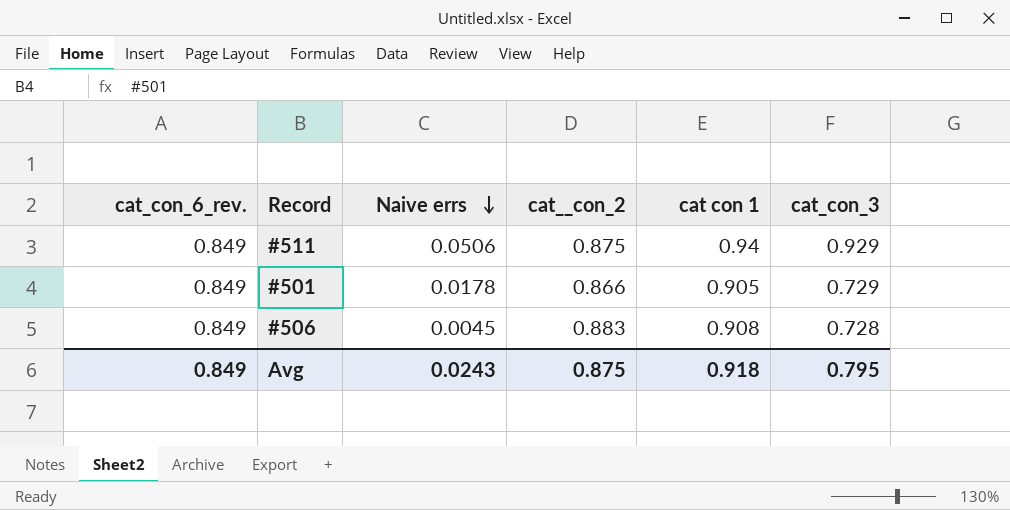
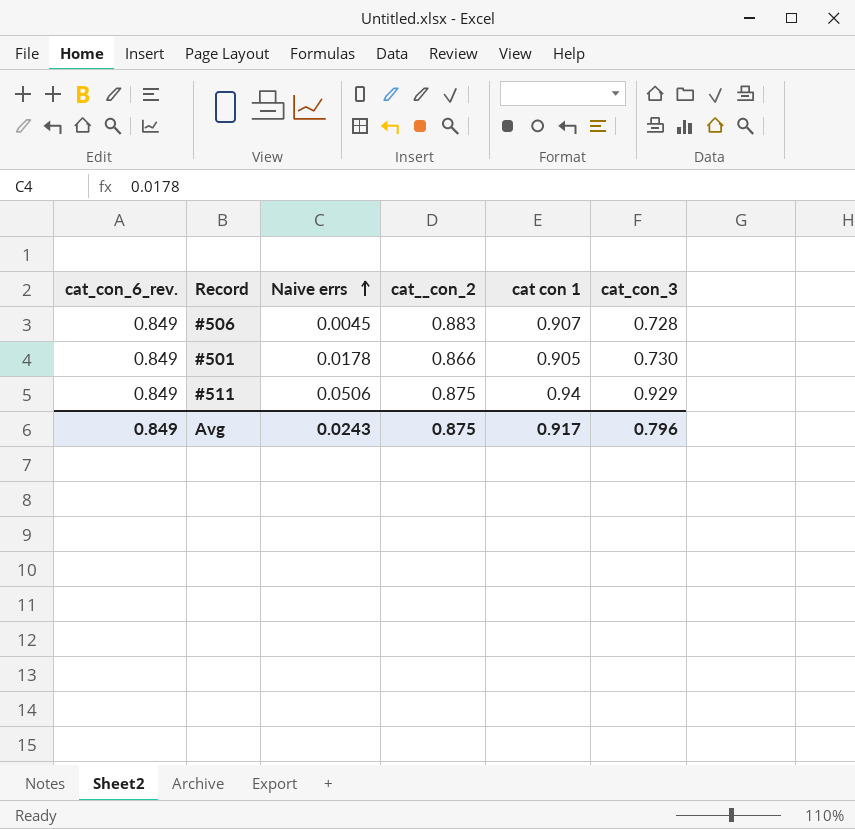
row order: Naive errs descending -> Naive errs ascending
#506 | cat con 1: 0.908 -> 0.907
#501 | cat_con_3: 0.729 -> 0.730
Avg | cat con 1: 0.918 -> 0.917
Avg | cat_con_3: 0.795 -> 0.796

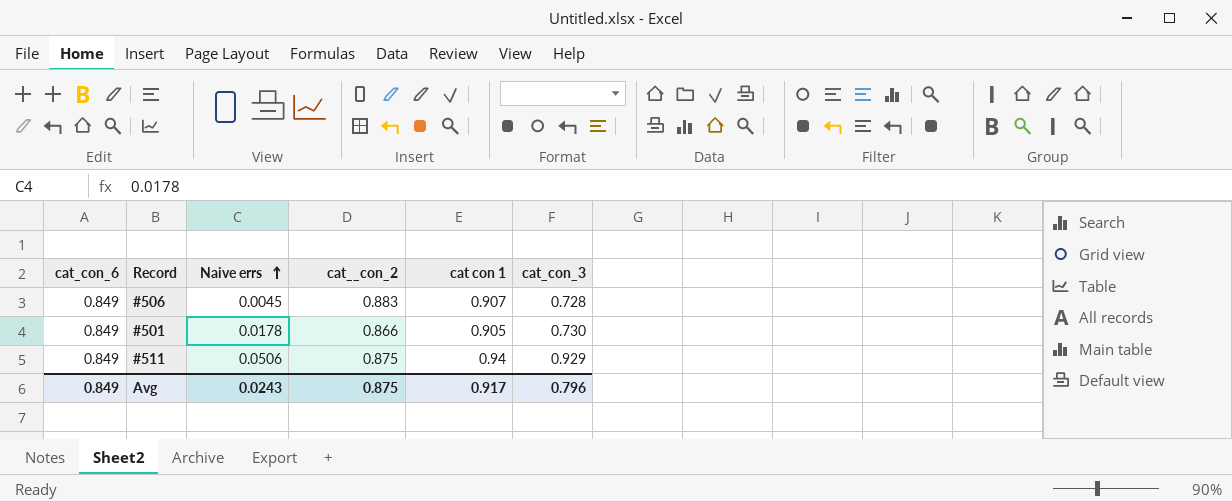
column name: cat_con_6_rev. -> cat_con_6

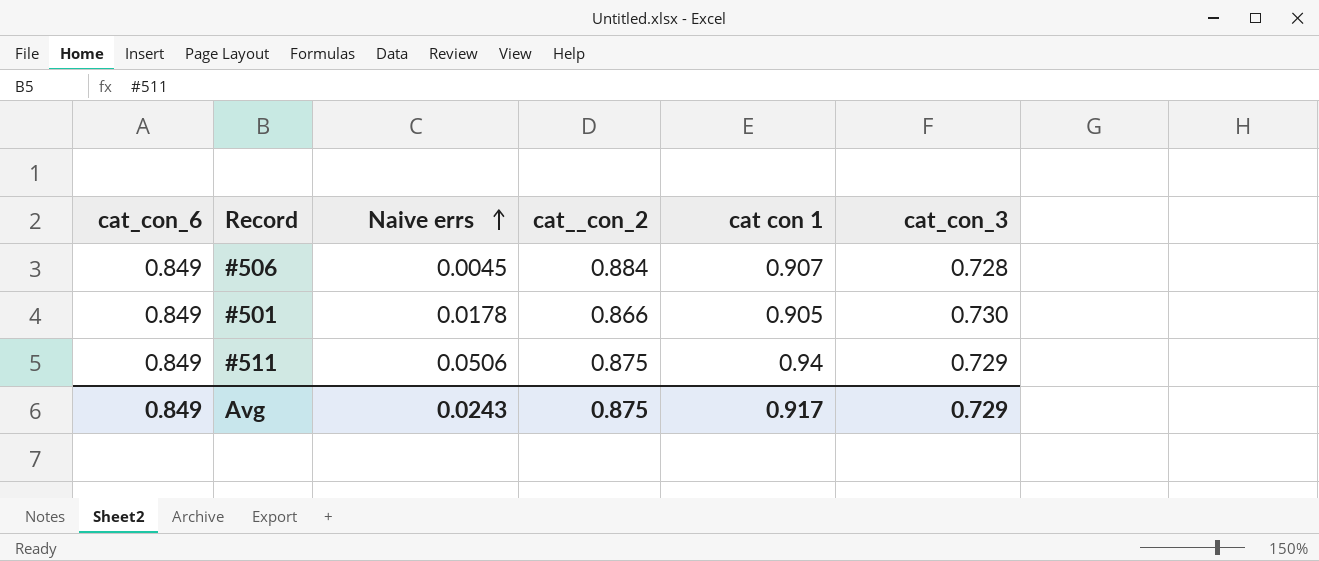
#506 | cat__con_2: 0.883 -> 0.884
#511 | cat_con_3: 0.929 -> 0.729
Avg | cat_con_3: 0.796 -> 0.729

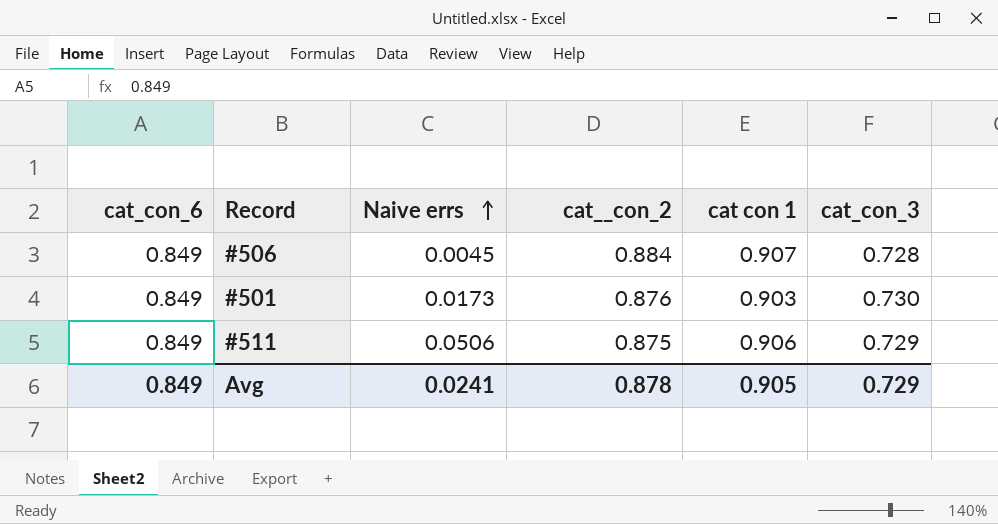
#501 | Naive errs: 0.0178 -> 0.0173
#501 | cat__con_2: 0.866 -> 0.876
#501 | cat con 1: 0.905 -> 0.903
#511 | cat con 1: 0.94 -> 0.906
Avg | Naive errs: 0.0243 -> 0.0241
Avg | cat__con_2: 0.875 -> 0.878
Avg | cat con 1: 0.917 -> 0.905

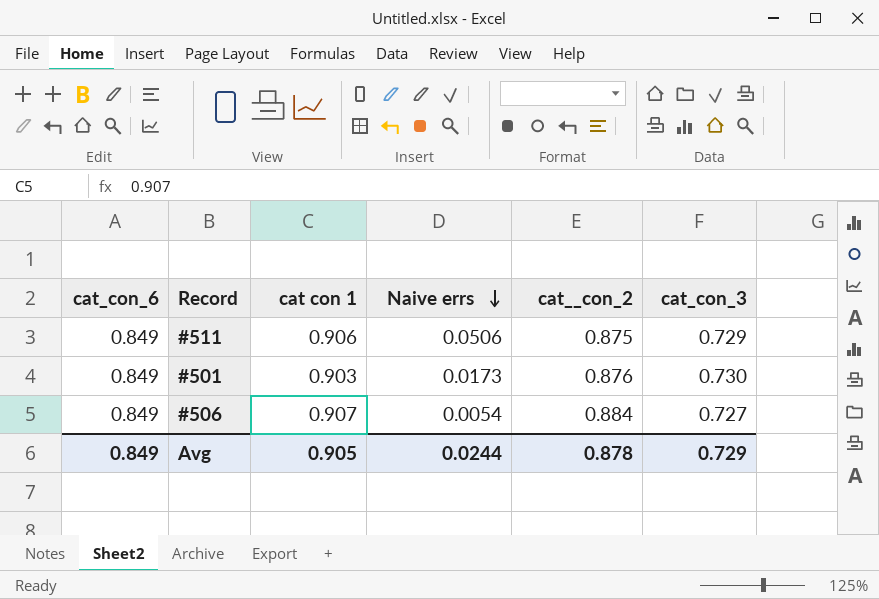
row order: Naive errs ascending -> Naive errs descending
column cat con 1 | position: 5 -> 3
#506 | Naive errs: 0.0045 -> 0.0054
#506 | cat_con_3: 0.728 -> 0.727
Avg | Naive errs: 0.0241 -> 0.0244

